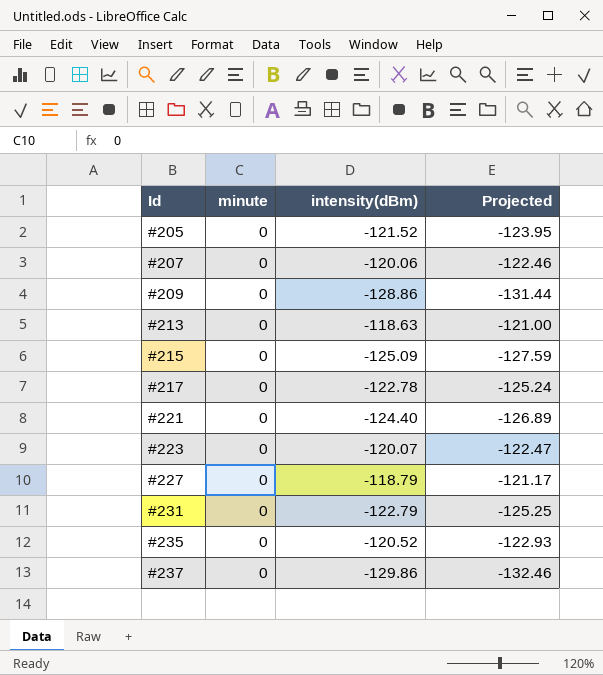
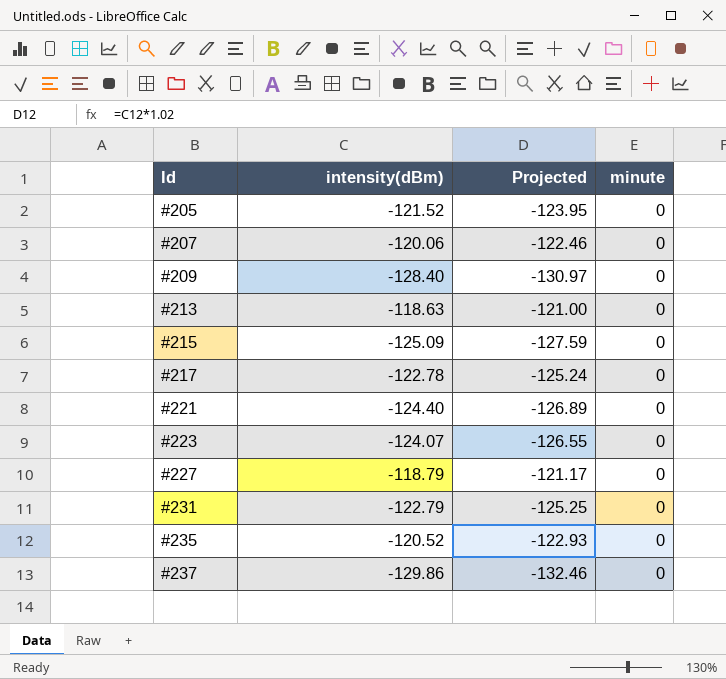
column minute | position: 2 -> 4
#209 | intensity(dBm): -128.86 -> -128.40
#209 | Projected: -131.44 -> -130.97
#223 | intensity(dBm): -120.07 -> -124.07
#223 | Projected: -122.47 -> -126.55

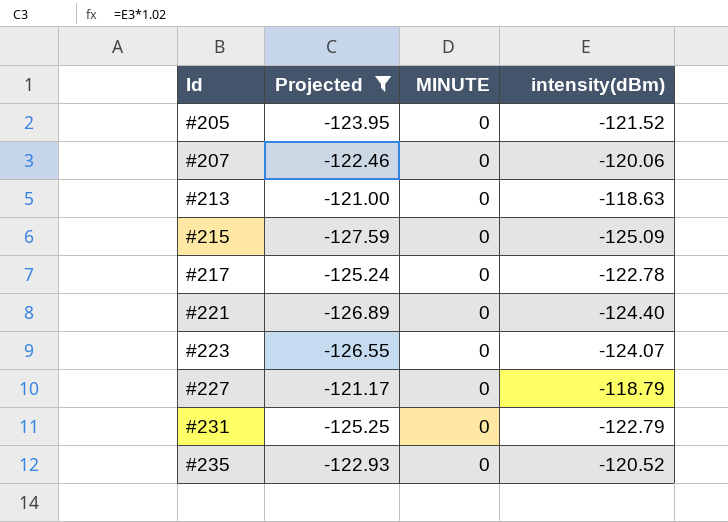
filter: none -> Projected >= -127.59
column name: minute -> MINUTE
column intensity(dBm) | position: 2 -> 4

